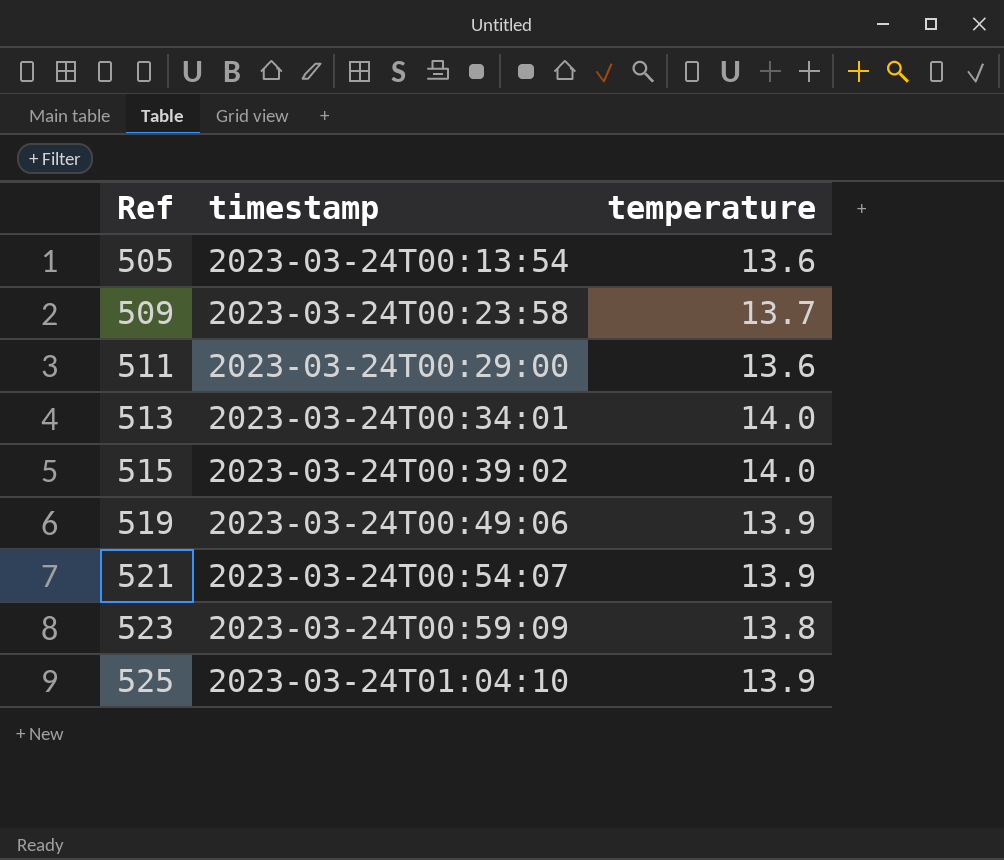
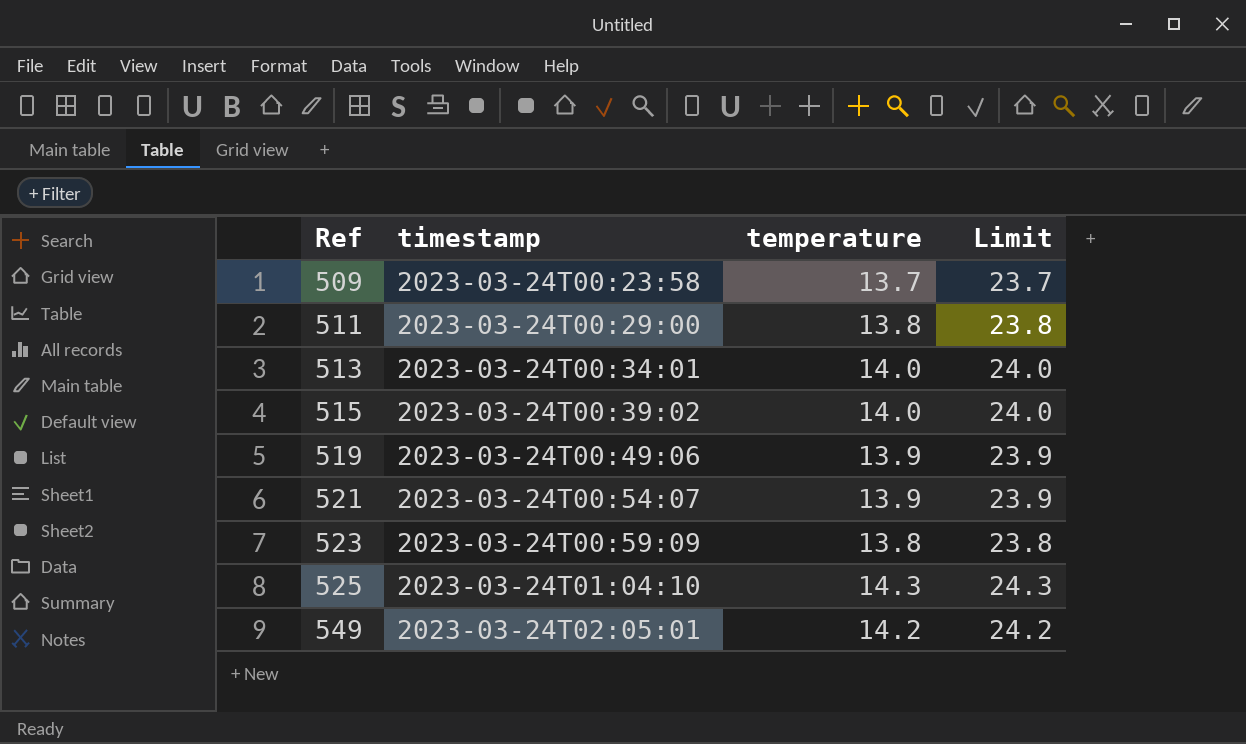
column Limit | formula: none -> [temperature] + 10
row 505: 2023-03-24T00:13:54 | 13.6 -> none
511 | temperature: 13.6 -> 13.8
525 | temperature: 13.9 -> 14.3
row 549: none -> 2023-03-24T02:05:01 | 14.2 | 24.2

